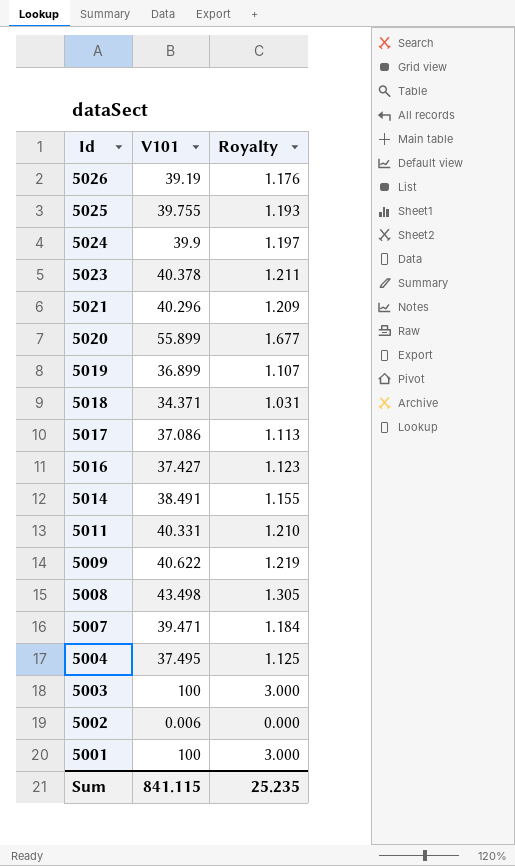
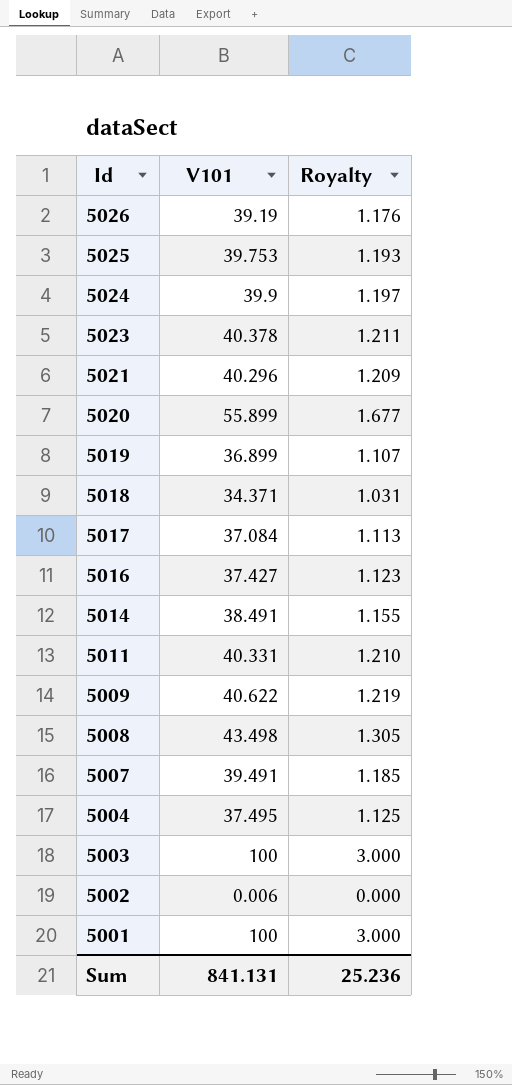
5025 | V101: 39.755 -> 39.753
5017 | V101: 37.086 -> 37.084
5007 | V101: 39.471 -> 39.491
5007 | Royalty: 1.184 -> 1.185
Sum | V101: 841.115 -> 841.131
Sum | Royalty: 25.235 -> 25.236

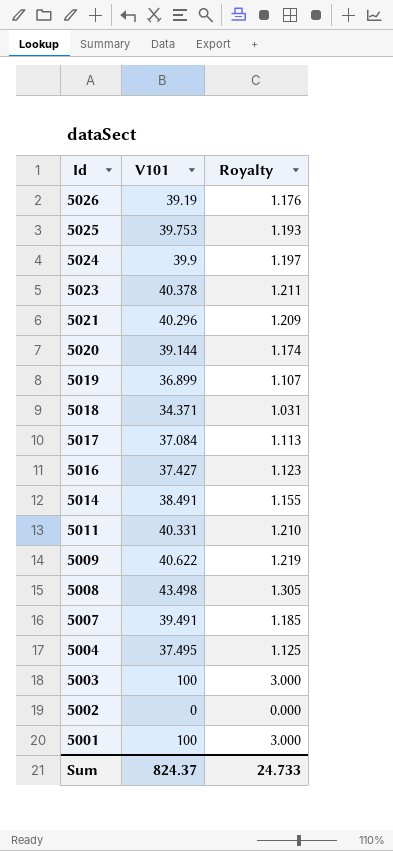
5020 | V101: 55.899 -> 39.144
5020 | Royalty: 1.677 -> 1.174
5002 | V101: 0.006 -> 0
Sum | V101: 841.131 -> 824.37
Sum | Royalty: 25.236 -> 24.733

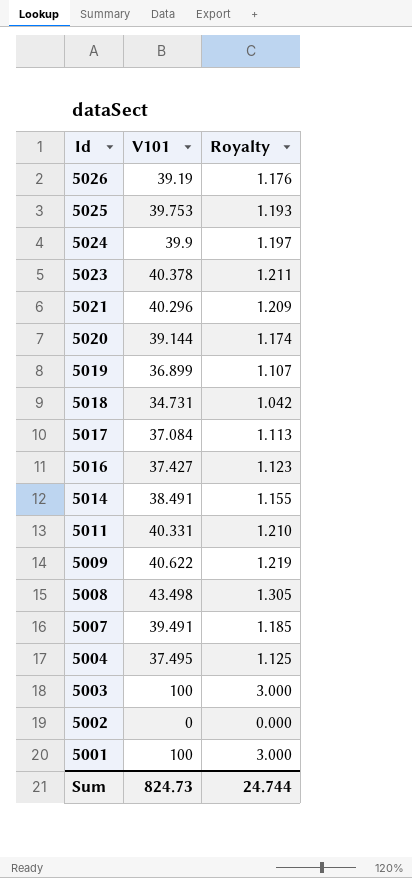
5018 | V101: 34.371 -> 34.731
5018 | Royalty: 1.031 -> 1.042
Sum | V101: 824.37 -> 824.73
Sum | Royalty: 24.733 -> 24.744

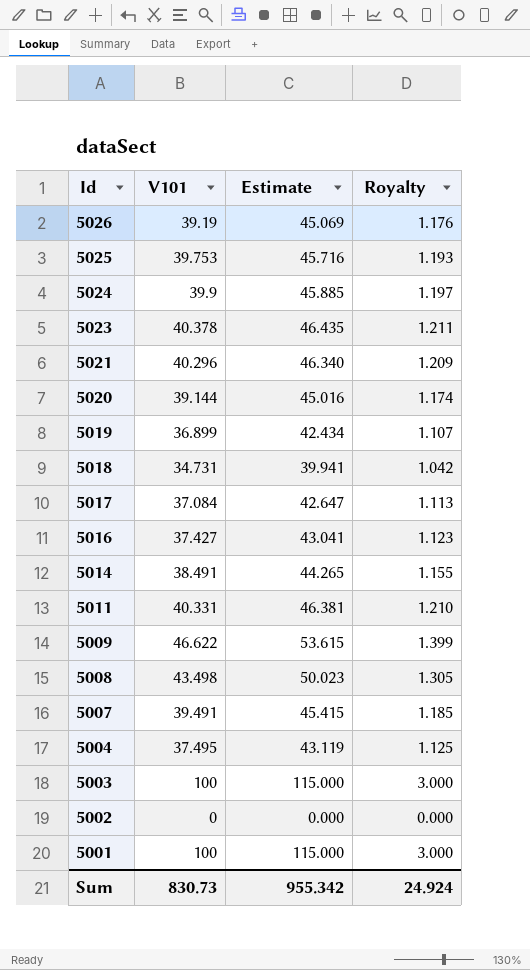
column Estimate | formula: none -> [V101] * 1.15
5009 | V101: 40.622 -> 46.622
5009 | Royalty: 1.219 -> 1.399
Sum | V101: 824.73 -> 830.73
Sum | Royalty: 24.744 -> 24.924

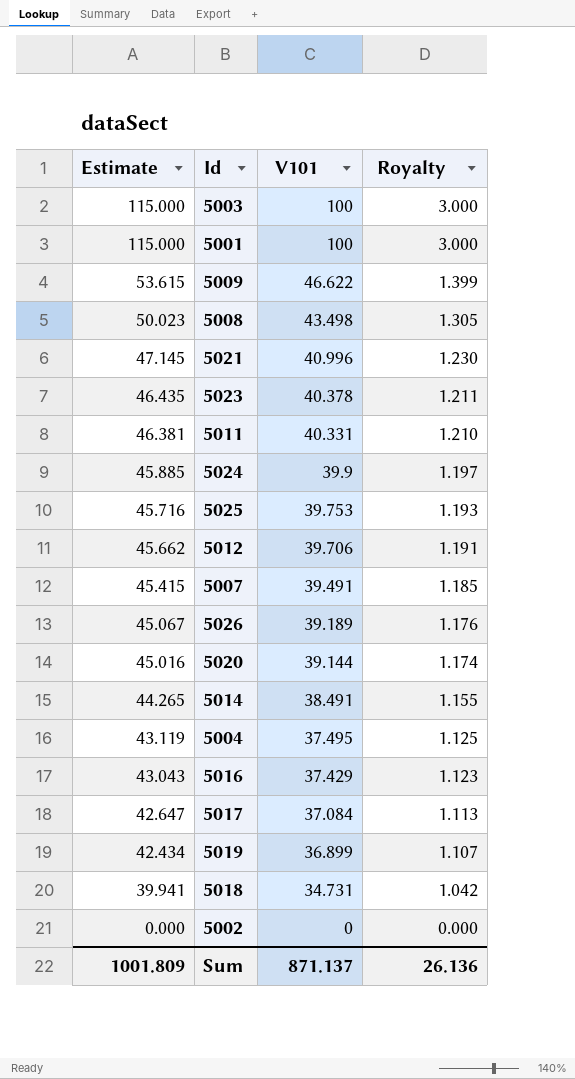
row order: Id descending -> Estimate descending
column Estimate | position: 3 -> 1
5021 | Estimate: 46.340 -> 47.145
5021 | V101: 40.296 -> 40.996
5021 | Royalty: 1.209 -> 1.230
row 5012: none -> 45.662 | 39.706 | 1.191
5026 | Estimate: 45.069 -> 45.067
5026 | V101: 39.19 -> 39.189
5016 | Estimate: 43.041 -> 43.043
5016 | V101: 37.427 -> 37.429
Sum | Estimate: 955.342 -> 1001.809
Sum | V101: 830.73 -> 871.137
Sum | Royalty: 24.924 -> 26.136

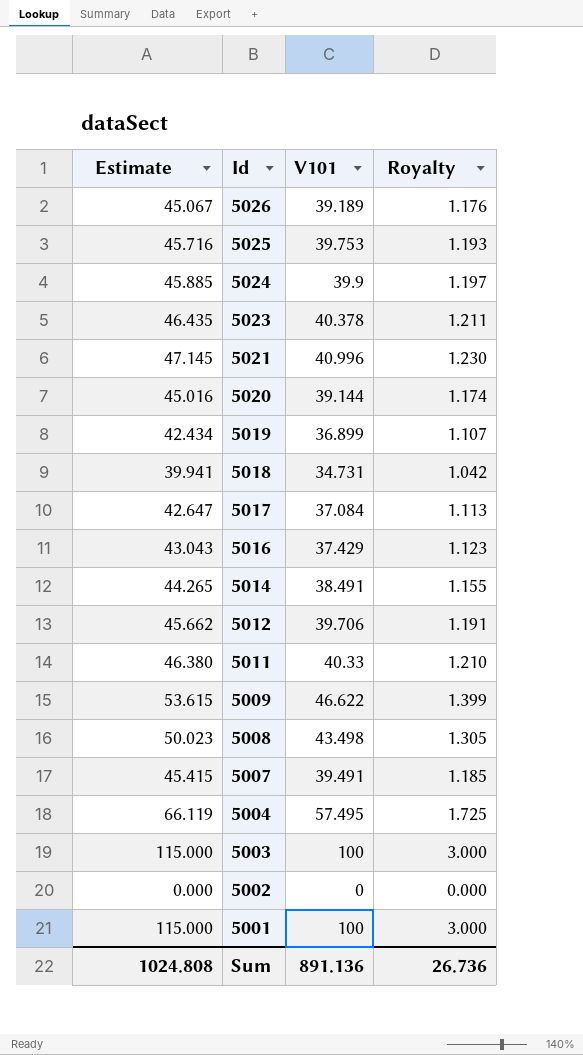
row order: Estimate descending -> Id descending
5011 | Estimate: 46.381 -> 46.380
5011 | V101: 40.331 -> 40.33
5004 | Estimate: 43.119 -> 66.119
5004 | V101: 37.495 -> 57.495
5004 | Royalty: 1.125 -> 1.725
Sum | Estimate: 1001.809 -> 1024.808
Sum | V101: 871.137 -> 891.136
Sum | Royalty: 26.136 -> 26.736

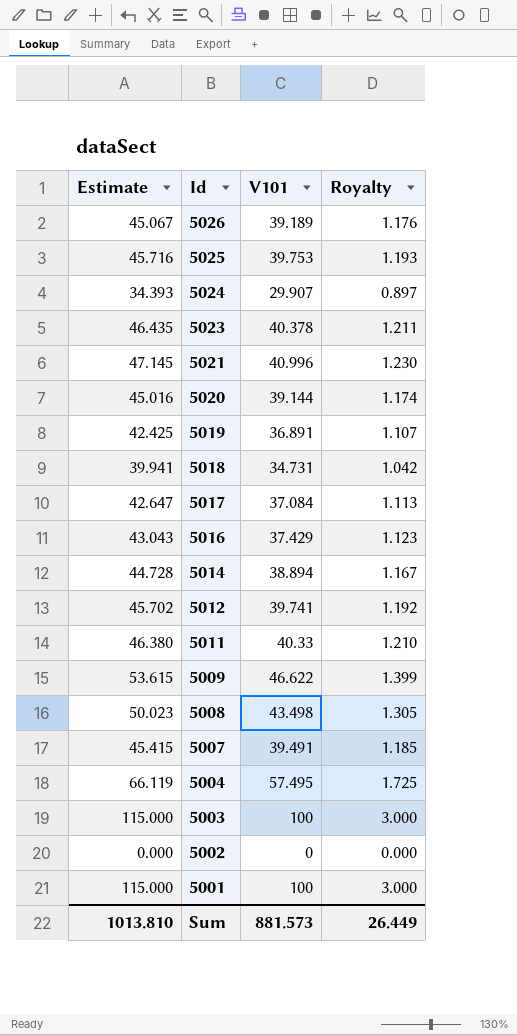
5024 | Estimate: 45.885 -> 34.393
5024 | V101: 39.9 -> 29.907
5024 | Royalty: 1.197 -> 0.897
5019 | Estimate: 42.434 -> 42.425
5019 | V101: 36.899 -> 36.891
5014 | Estimate: 44.265 -> 44.728
5014 | V101: 38.491 -> 38.894
5014 | Royalty: 1.155 -> 1.167
5012 | Estimate: 45.662 -> 45.702
5012 | V101: 39.706 -> 39.741
5012 | Royalty: 1.191 -> 1.192
Sum | Estimate: 1024.808 -> 1013.810
Sum | V101: 891.136 -> 881.573
Sum | Royalty: 26.736 -> 26.449

